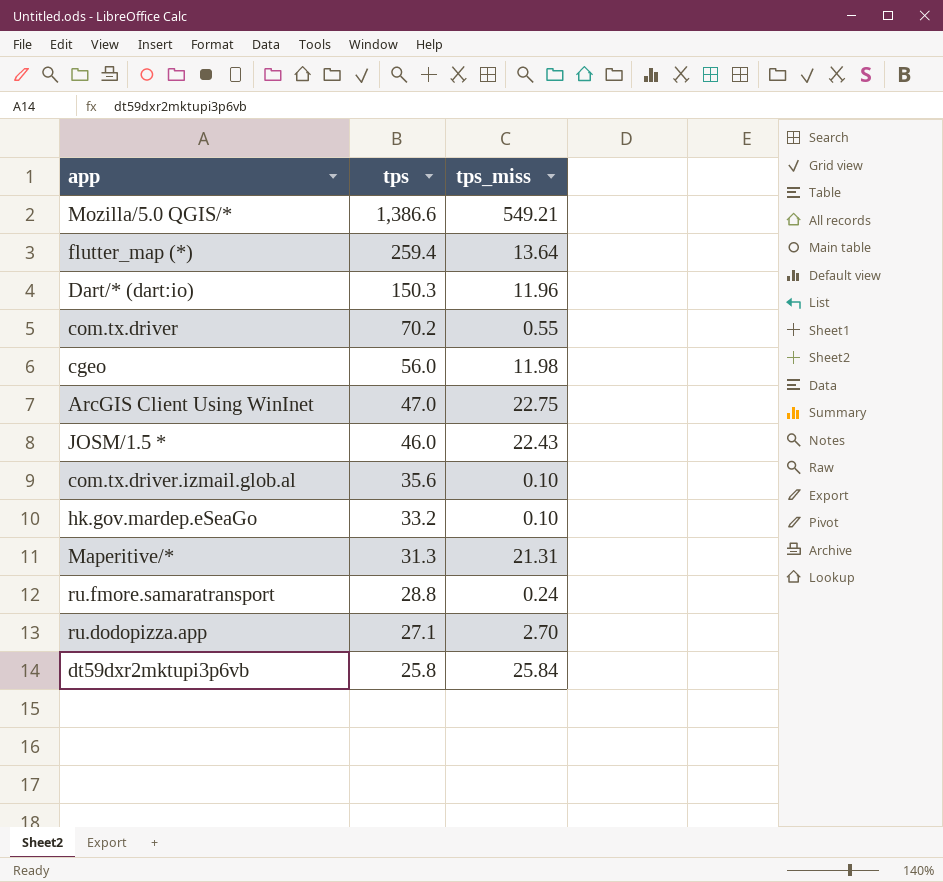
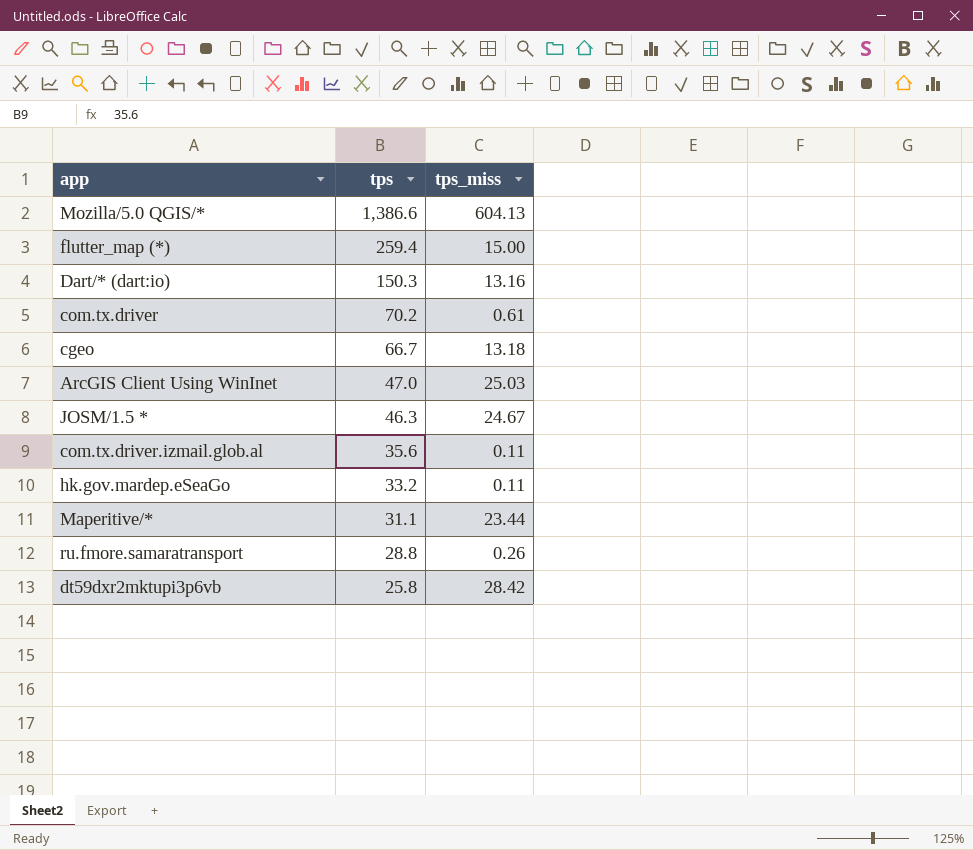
row ru.dodopizza.app: 27.1 | 2.70 -> none
Mozilla/5.0 QGIS/* | tps_miss: 549.21 -> 604.13
flutter_map (*) | tps_miss: 13.64 -> 15.00
Dart/* (dart:io) | tps_miss: 11.96 -> 13.16
com.tx.driver | tps_miss: 0.55 -> 0.61
cgeo | tps: 56.0 -> 66.7
cgeo | tps_miss: 11.98 -> 13.18
ArcGIS Client Using WinInet | tps_miss: 22.75 -> 25.03
JOSM/1.5 * | tps: 46.0 -> 46.3
JOSM/1.5 * | tps_miss: 22.43 -> 24.67
com.tx.driver.izmail.glob.al | tps_miss: 0.10 -> 0.11
hk.gov.mardep.eSeaGo | tps_miss: 0.10 -> 0.11
Maperitive/* | tps: 31.3 -> 31.1
Maperitive/* | tps_miss: 21.31 -> 23.44
ru.fmore.samaratransport | tps_miss: 0.24 -> 0.26
dt59dxr2mktupi3p6vb | tps_miss: 25.84 -> 28.42

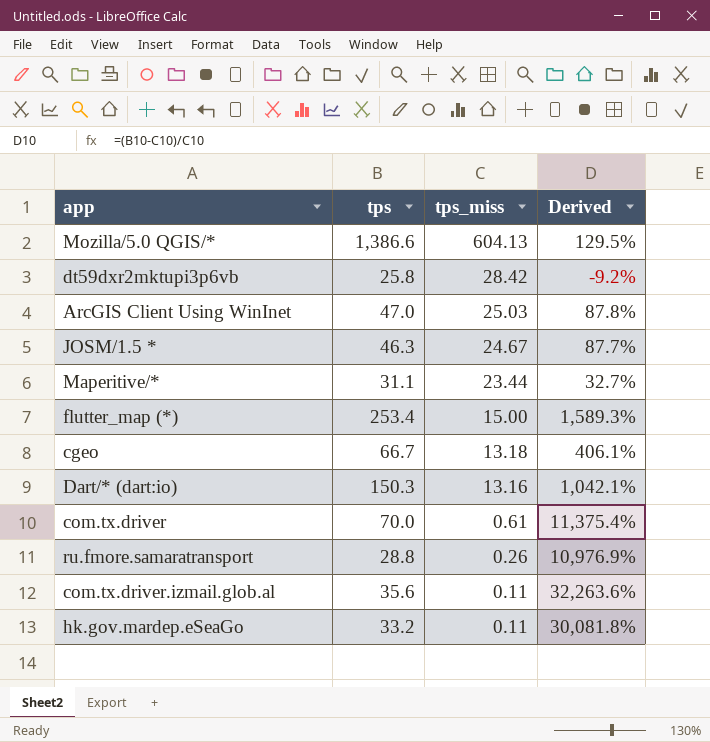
row order: tps descending -> tps_miss descending
column Derived | formula: none -> ([tps] - [tps_miss]) / [tps_miss]
flutter_map (*) | tps: 259.4 -> 253.4
com.tx.driver | tps: 70.2 -> 70.0

